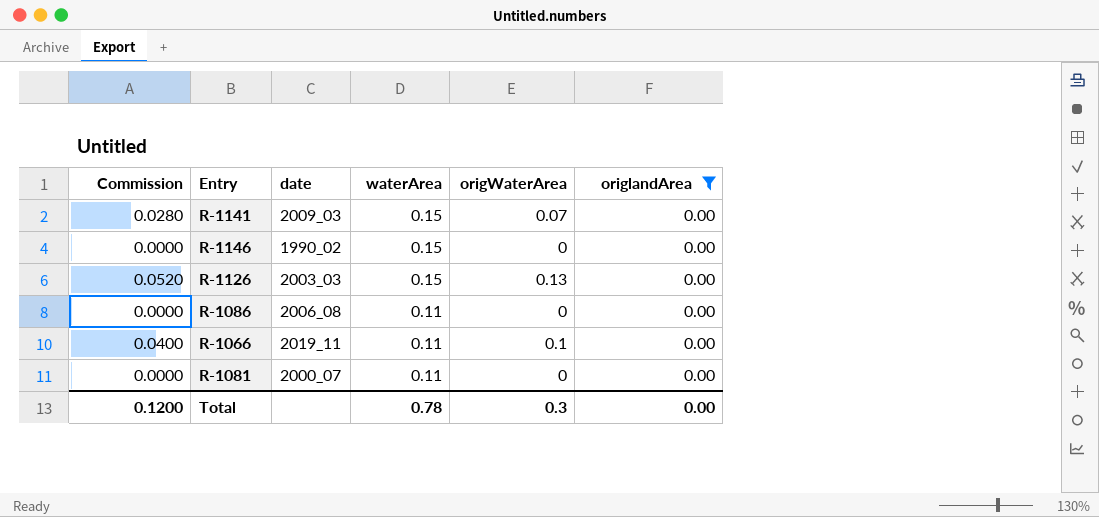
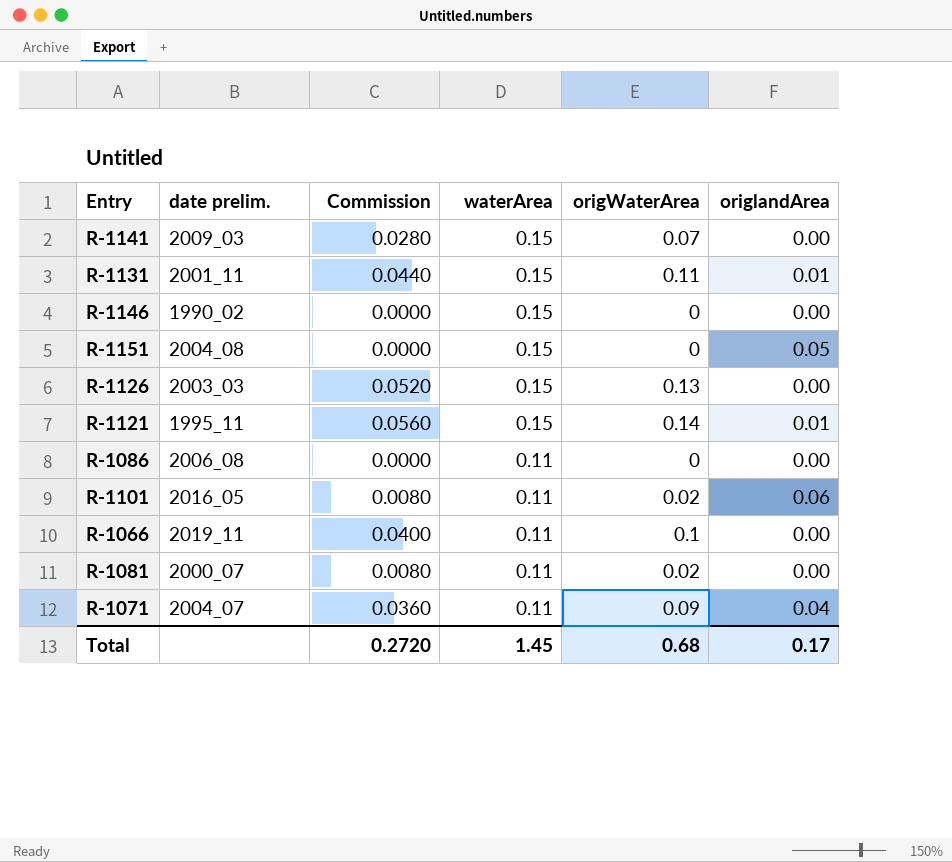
filter: origlandArea = 0.00 -> none
column name: date -> date prelim.
column Commission | position: 1 -> 3
R-1081 | Commission: 0.0000 -> 0.0080
R-1081 | origWaterArea: 0 -> 0.02
Total | Commission: 0.1200 -> 0.2720
Total | waterArea: 0.78 -> 1.45
Total | origWaterArea: 0.3 -> 0.68
Total | origlandArea: 0.00 -> 0.17

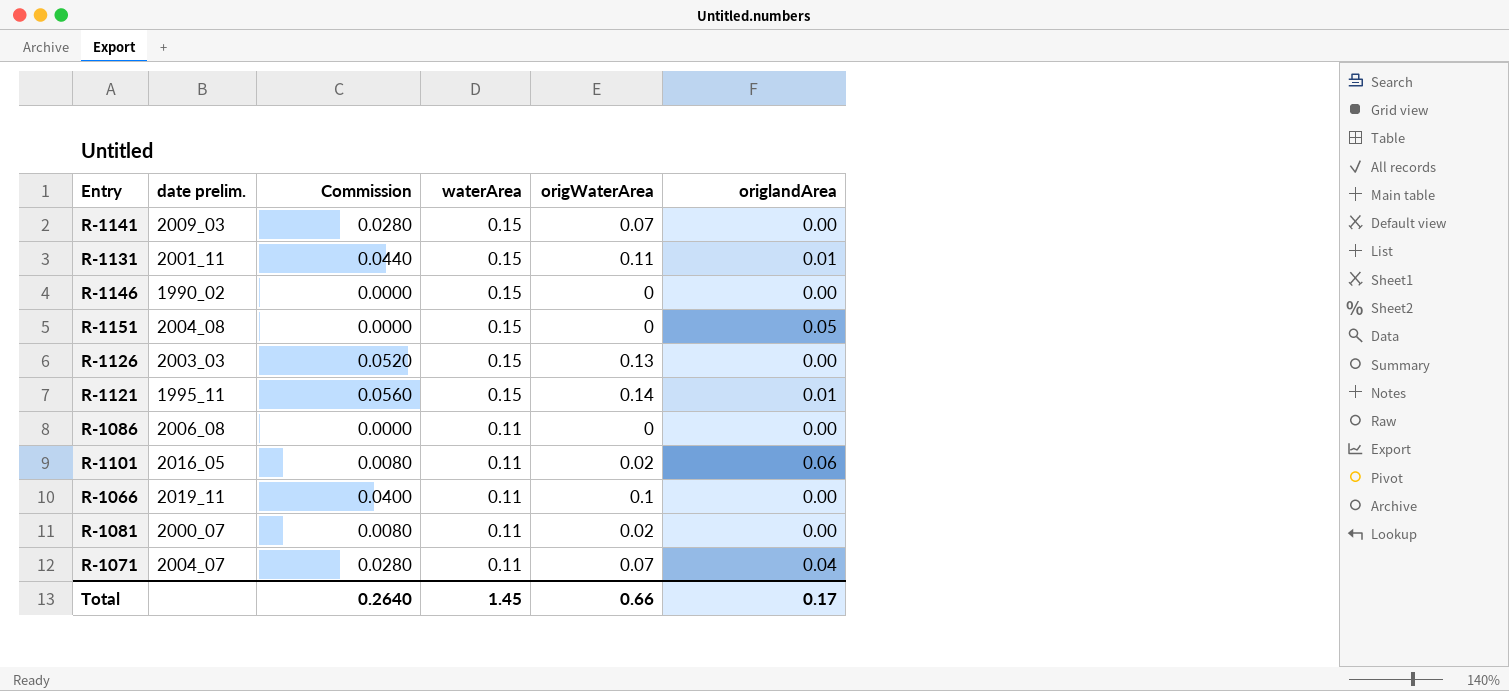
R-1071 | Commission: 0.0360 -> 0.0280
R-1071 | origWaterArea: 0.09 -> 0.07
Total | Commission: 0.2720 -> 0.2640
Total | origWaterArea: 0.68 -> 0.66

